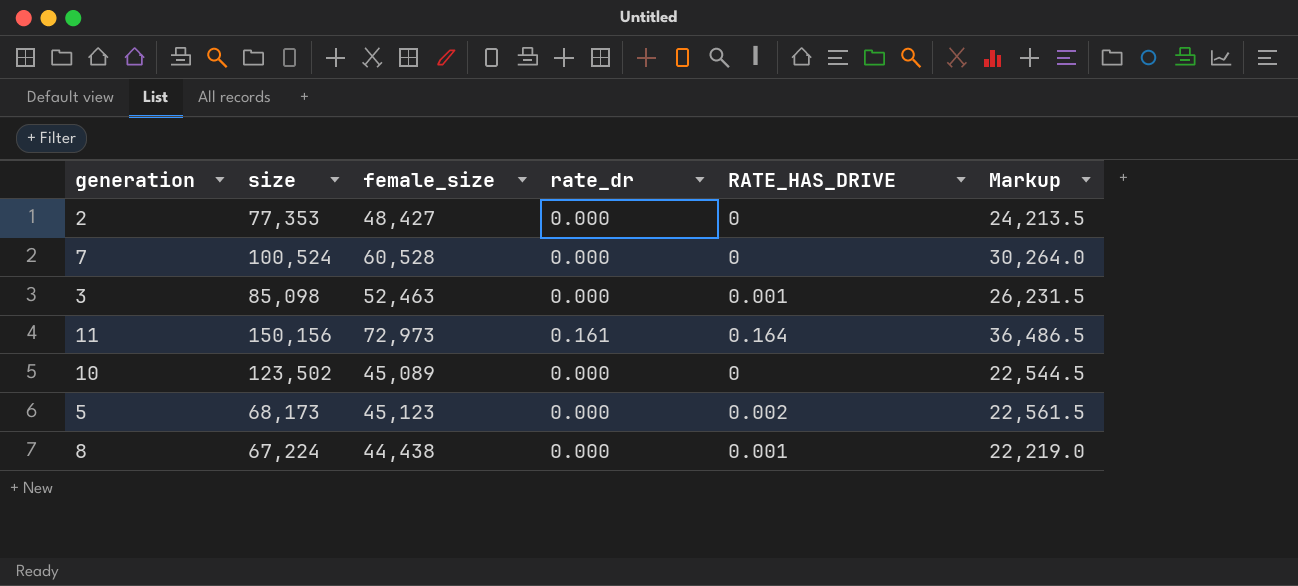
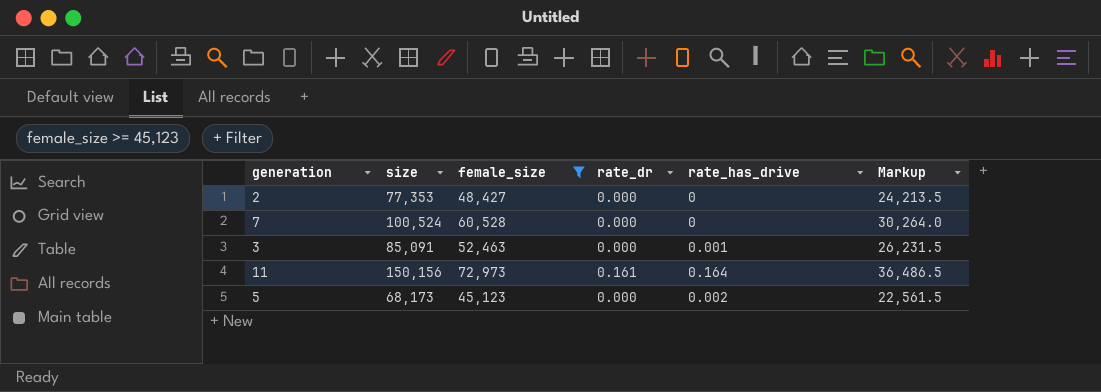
filter: none -> female_size >= 45,123
column name: RATE_HAS_DRIVE -> rate_has_drive
3 | size: 85,098 -> 85,091

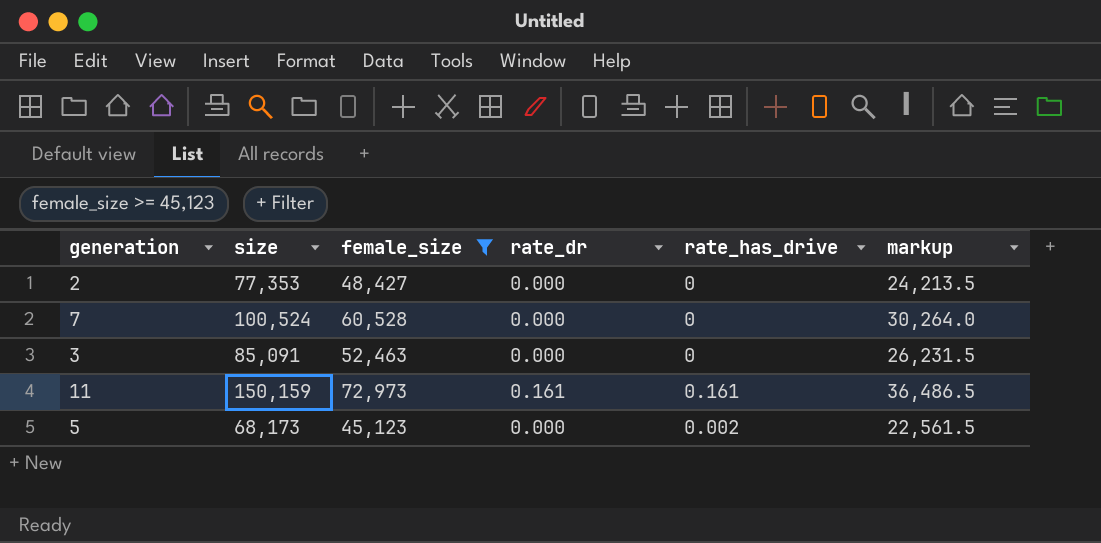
column name: Markup -> markup
3 | rate_has_drive: 0.001 -> 0
11 | size: 150,156 -> 150,159
11 | rate_has_drive: 0.164 -> 0.161

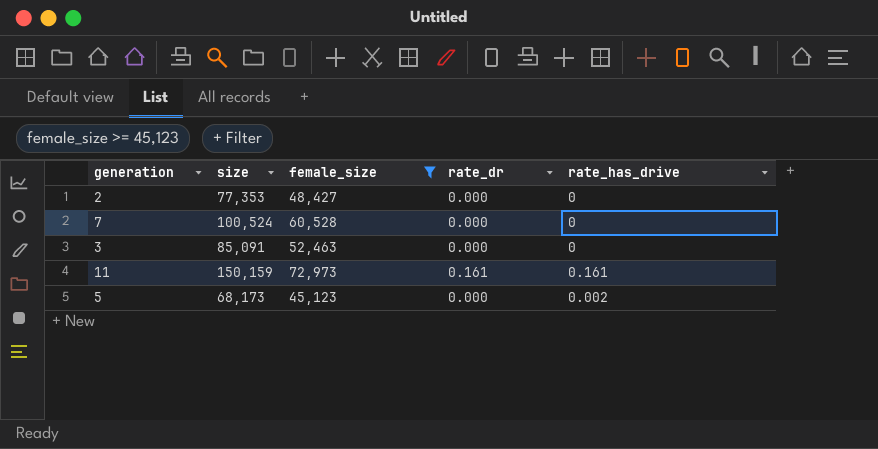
column markup | formula: [female_size] * 0.5 -> none

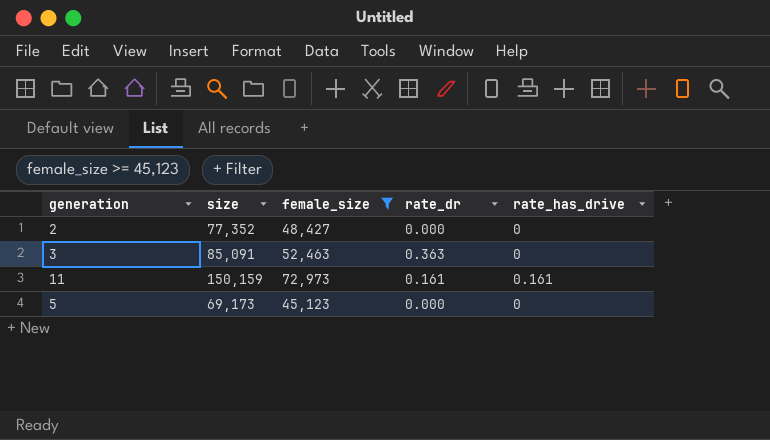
row 7: 100,524 | 60,528 | 0.000 | 0 -> none
2 | size: 77,353 -> 77,352
3 | rate_dr: 0.000 -> 0.363
5 | size: 68,173 -> 69,173
5 | rate_has_drive: 0.002 -> 0

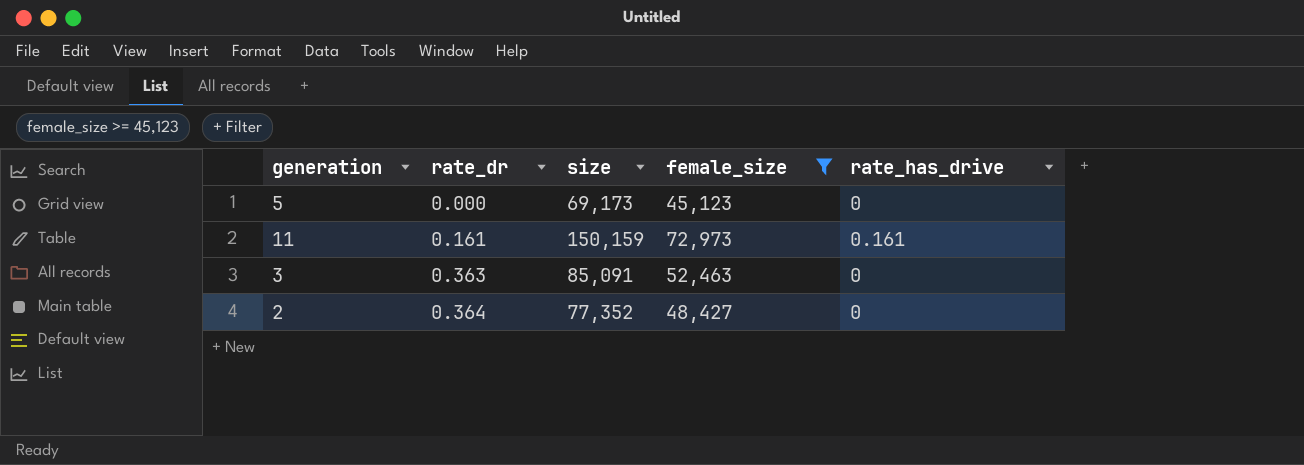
row order: none -> rate_dr ascending
column rate_dr | position: 4 -> 2
2 | rate_dr: 0.000 -> 0.364

